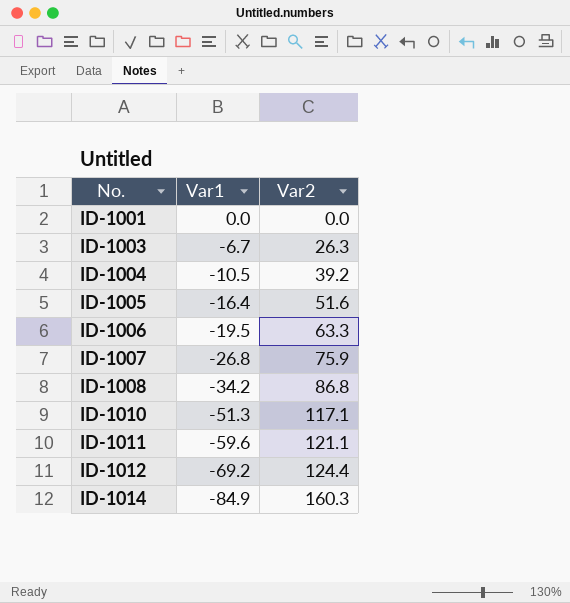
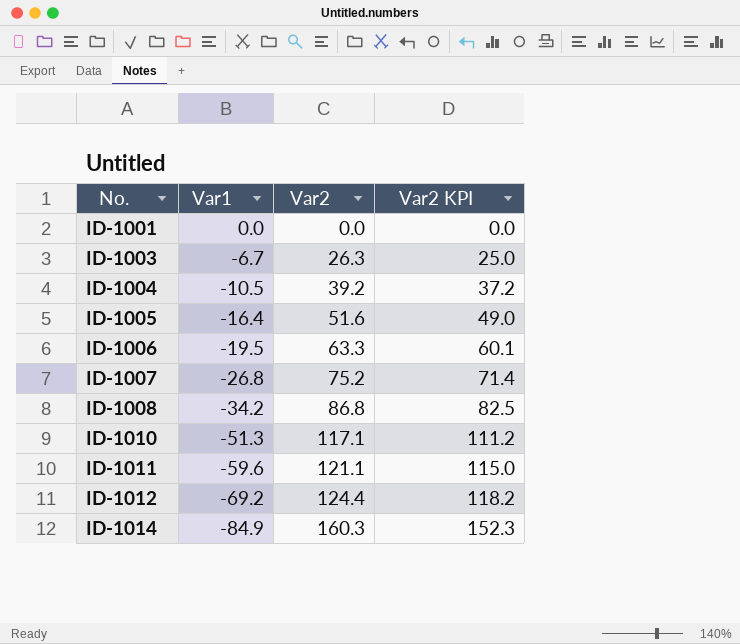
column Var2 KPI | formula: none -> [Var2] * 0.95
ID-1007 | Var2: 75.9 -> 75.2

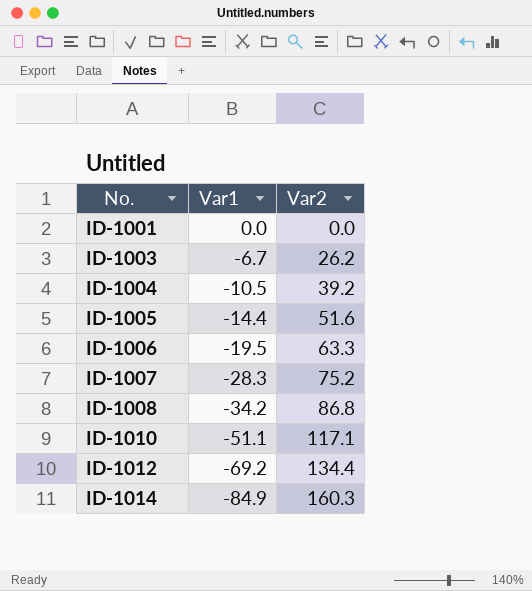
column Var2 KPI | formula: [Var2] * 0.95 -> none
row ID-1011: -59.6 | 121.1 | 115.0 -> none
ID-1003 | Var2: 26.3 -> 26.2
ID-1005 | Var1: -16.4 -> -14.4
ID-1007 | Var1: -26.8 -> -28.3
ID-1010 | Var1: -51.3 -> -51.1
ID-1012 | Var2: 124.4 -> 134.4

